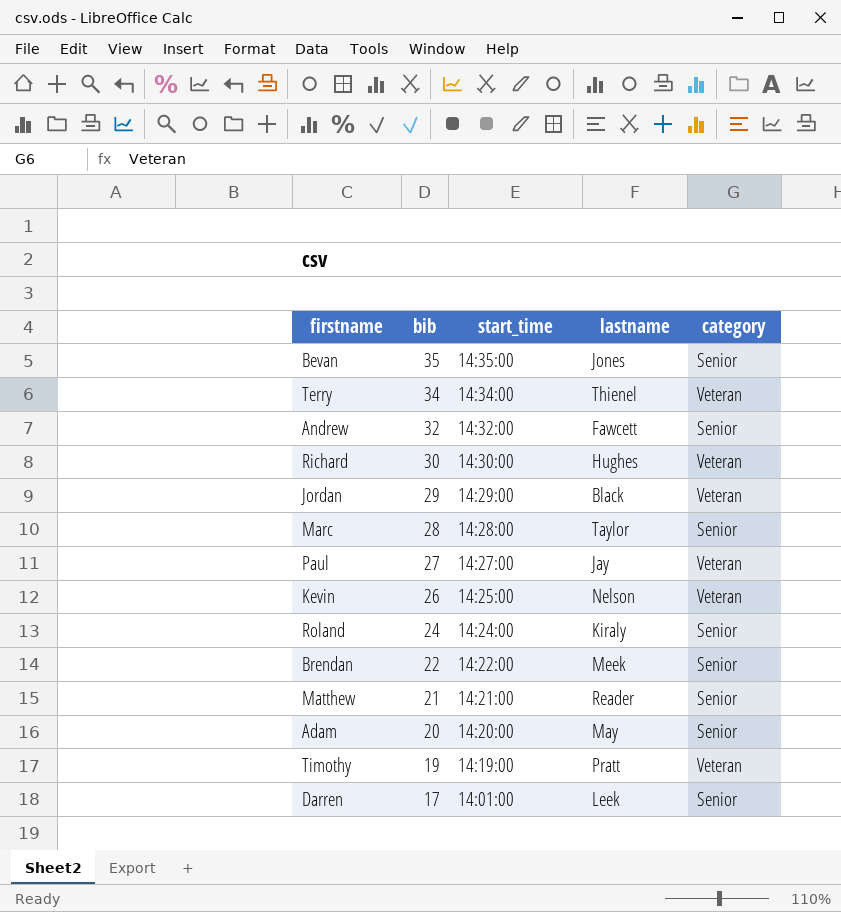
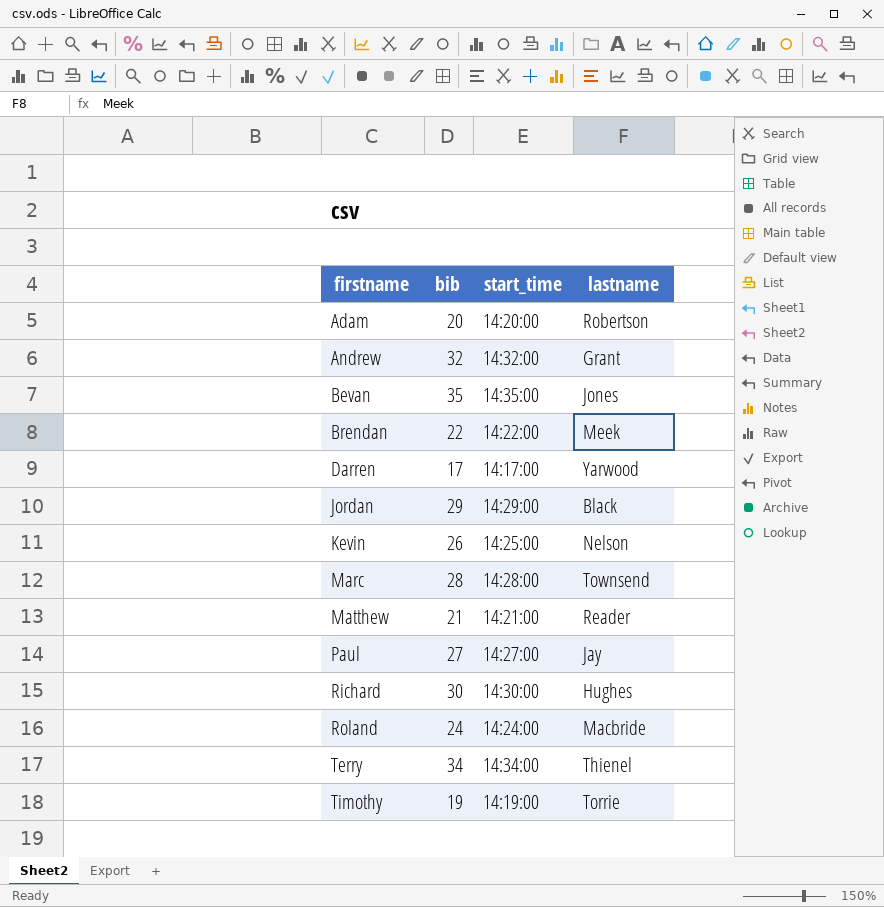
row order: bib descending -> firstname ascending
column category | position: 5 -> none
Adam | lastname: May -> Robertson
Andrew | lastname: Fawcett -> Grant
Darren | start_time: 14:01:00 -> 14:17:00
Darren | lastname: Leek -> Yarwood
Marc | lastname: Taylor -> Townsend
Roland | lastname: Kiraly -> Macbride
Timothy | lastname: Pratt -> Torrie

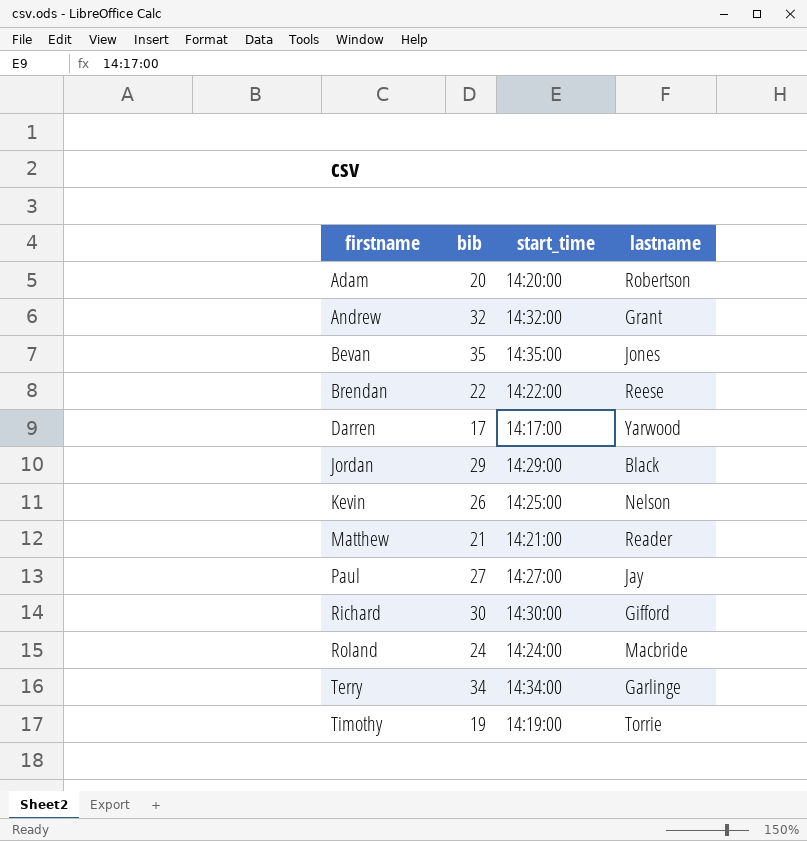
row Marc: 28 | 14:28:00 | Townsend -> none
Brendan | lastname: Meek -> Reese
Richard | lastname: Hughes -> Gifford
Terry | lastname: Thienel -> Garlinge

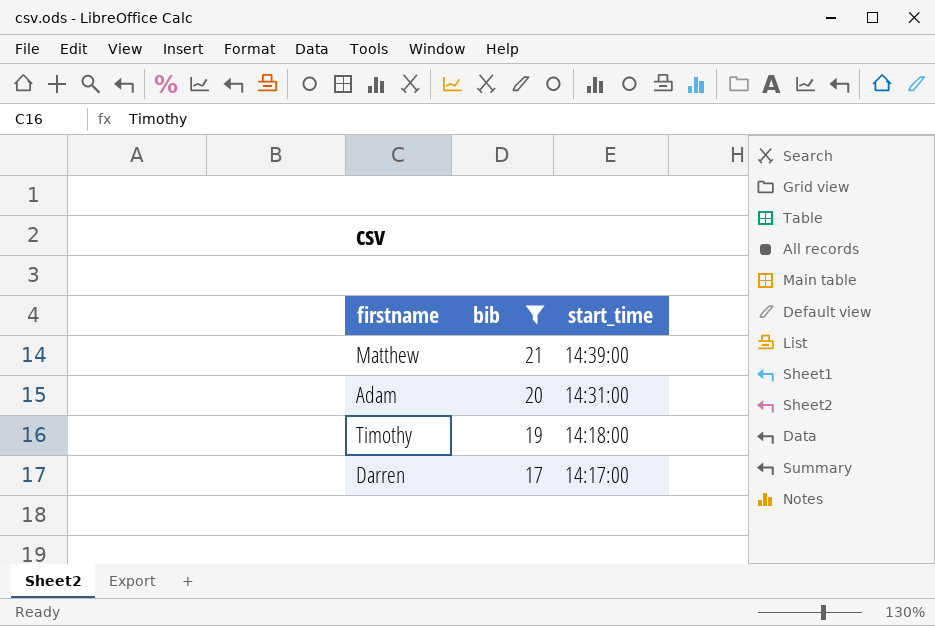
filter: none -> bib <= 21
row order: firstname ascending -> bib descending
column lastname | position: 4 -> none
Matthew | start_time: 14:21:00 -> 14:39:00
Adam | start_time: 14:20:00 -> 14:31:00
Timothy | start_time: 14:19:00 -> 14:18:00

